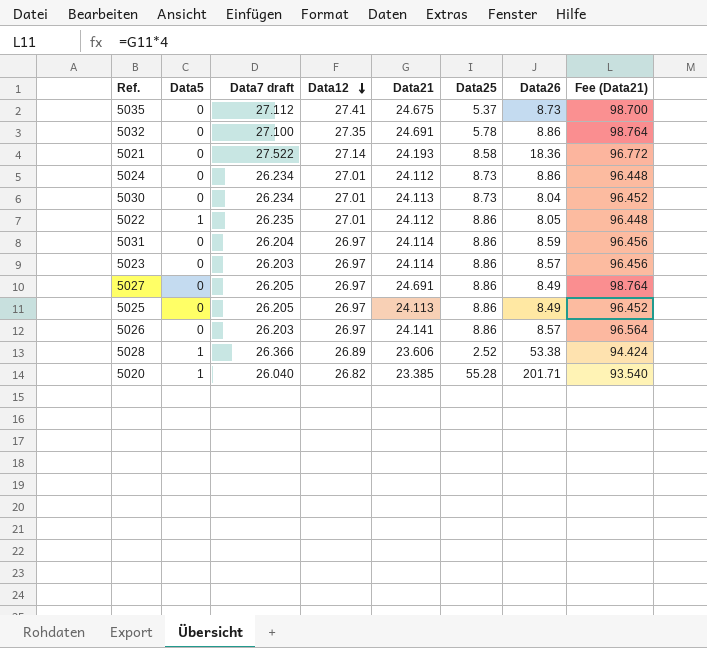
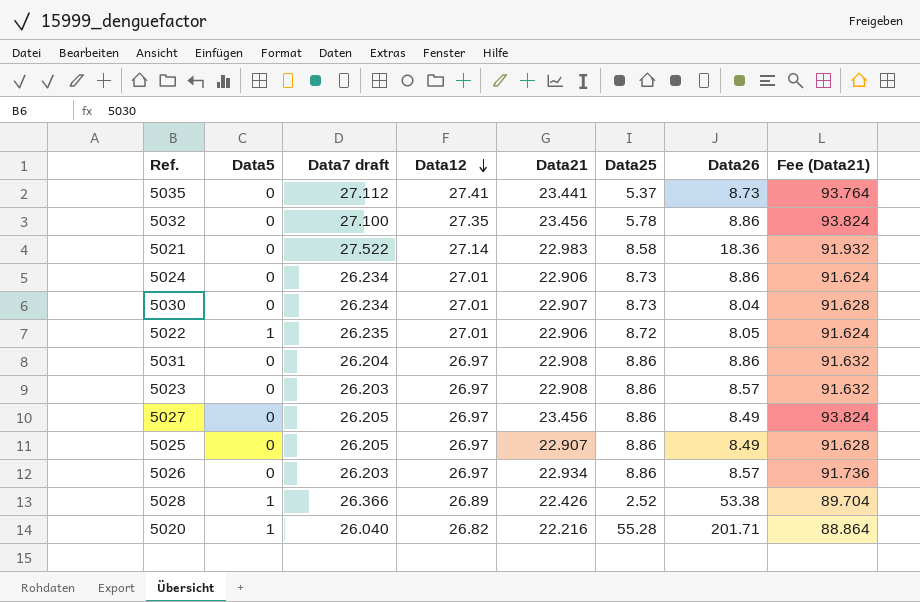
5035 | Data21: 24.675 -> 23.441
5035 | Fee (Data21): 98.700 -> 93.764
5032 | Data21: 24.691 -> 23.456
5032 | Fee (Data21): 98.764 -> 93.824
5021 | Data21: 24.193 -> 22.983
5021 | Fee (Data21): 96.772 -> 91.932
5024 | Data21: 24.112 -> 22.906
5024 | Fee (Data21): 96.448 -> 91.624
5030 | Data21: 24.113 -> 22.907
5030 | Fee (Data21): 96.452 -> 91.628
5022 | Data21: 24.112 -> 22.906
5022 | Data25: 8.86 -> 8.72
5022 | Fee (Data21): 96.448 -> 91.624
5031 | Data21: 24.114 -> 22.908
5031 | Data26: 8.59 -> 8.86
5031 | Fee (Data21): 96.456 -> 91.632
5023 | Data21: 24.114 -> 22.908
5023 | Fee (Data21): 96.456 -> 91.632
5027 | Data21: 24.691 -> 23.456
5027 | Fee (Data21): 98.764 -> 93.824
5025 | Data21: 24.113 -> 22.907
5025 | Fee (Data21): 96.452 -> 91.628
5026 | Data21: 24.141 -> 22.934
5026 | Fee (Data21): 96.564 -> 91.736
5028 | Data21: 23.606 -> 22.426
5028 | Fee (Data21): 94.424 -> 89.704
5020 | Data21: 23.385 -> 22.216
5020 | Fee (Data21): 93.540 -> 88.864

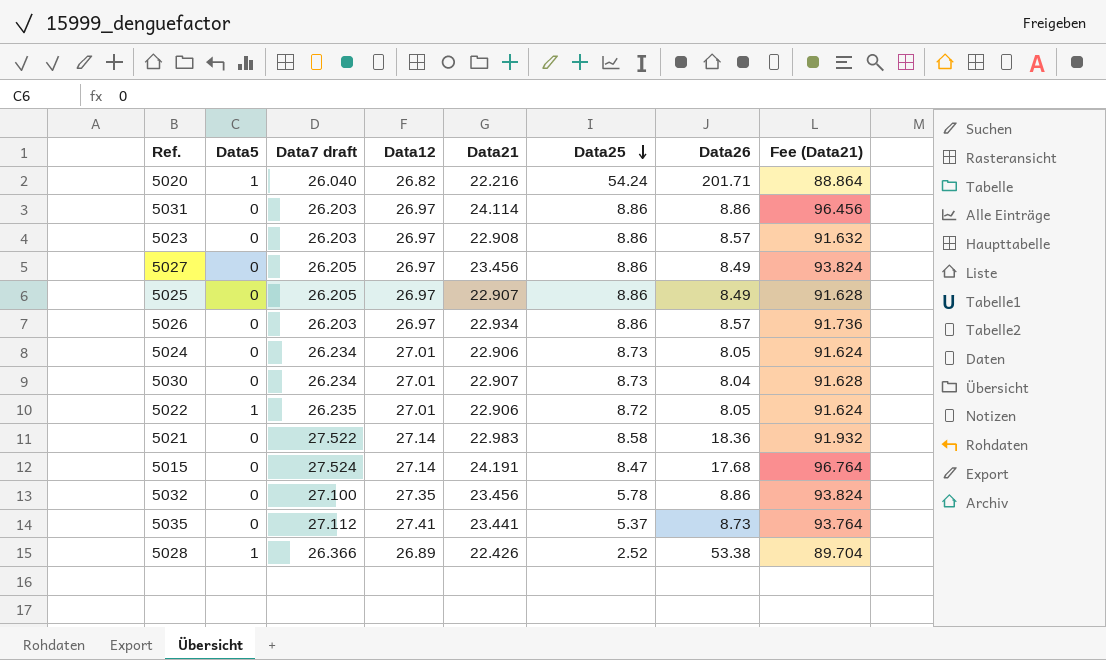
row order: Data12 descending -> Data25 descending
5020 | Data25: 55.28 -> 54.24
5031 | Data7 draft: 26.204 -> 26.203
5031 | Data21: 22.908 -> 24.114
5031 | Fee (Data21): 91.632 -> 96.456
5024 | Data26: 8.86 -> 8.05
row 5015: none -> 0 | 27.524 | 27.14 | 24.191 | 8.47 | 17.68 | 96.764

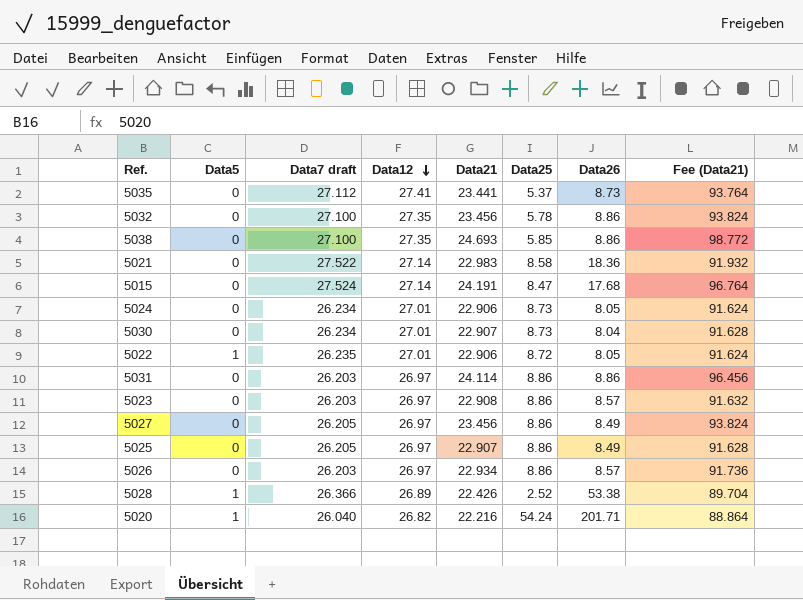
row order: Data25 descending -> Data12 descending
row 5038: none -> 0 | 27.100 | 27.35 | 24.693 | 5.85 | 8.86 | 98.772

